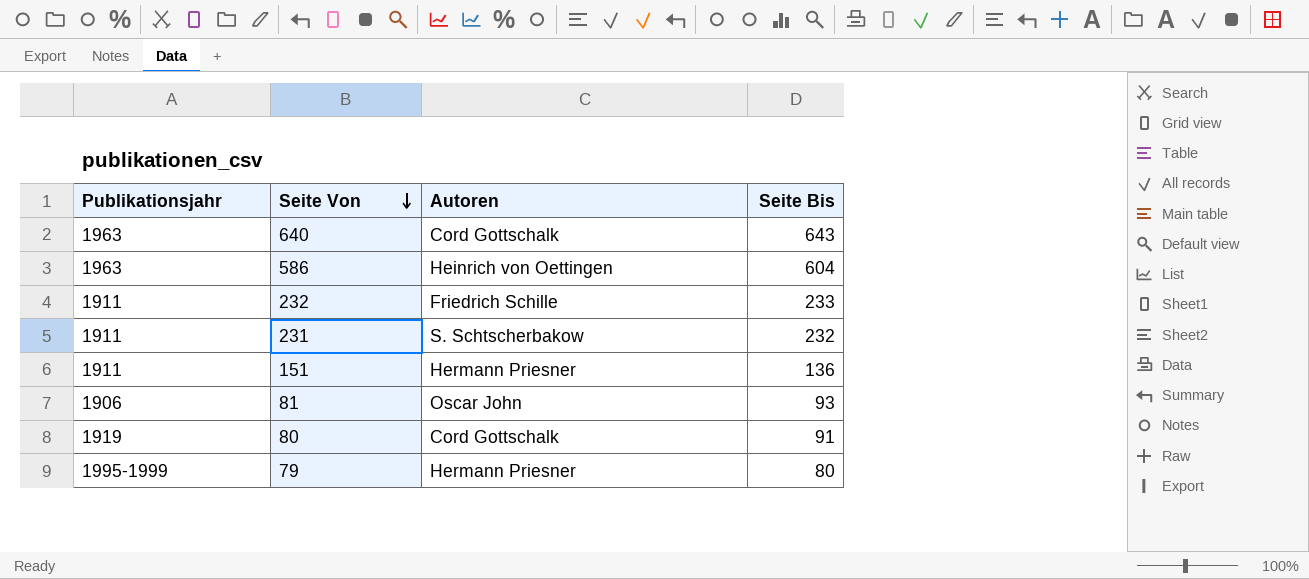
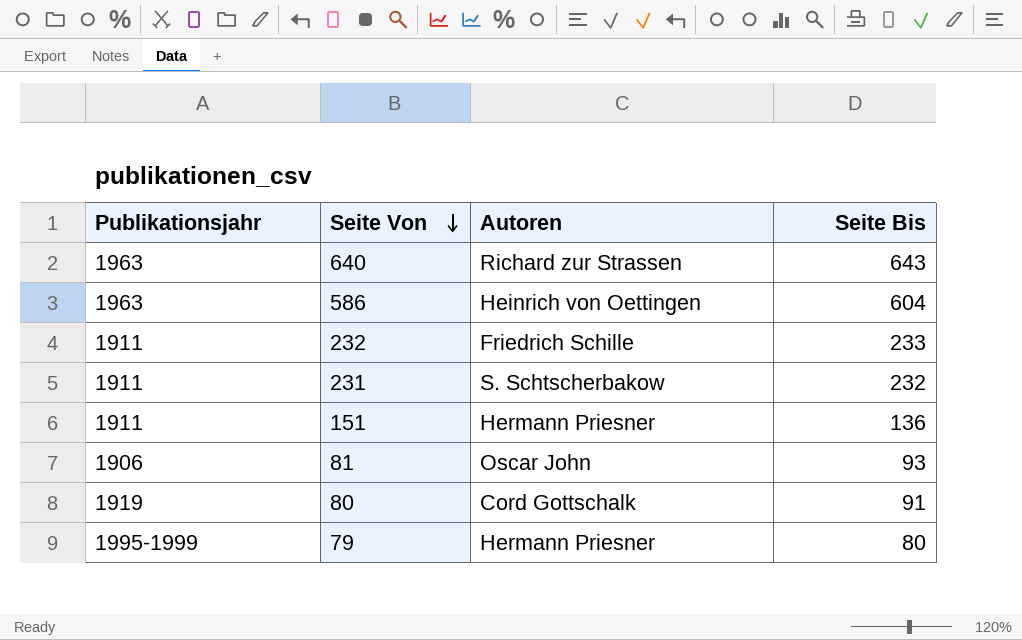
640 | Autoren: Cord Gottschalk -> Richard zur Strassen

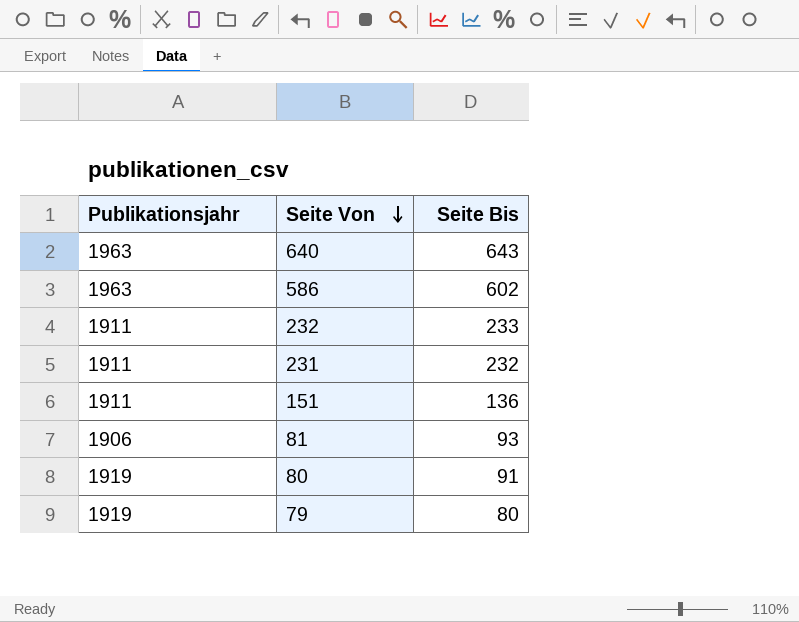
column Autoren | position: 3 -> none
586 | Seite Bis: 604 -> 602
79 | Publikationsjahr: 1995-1999 -> 1919

